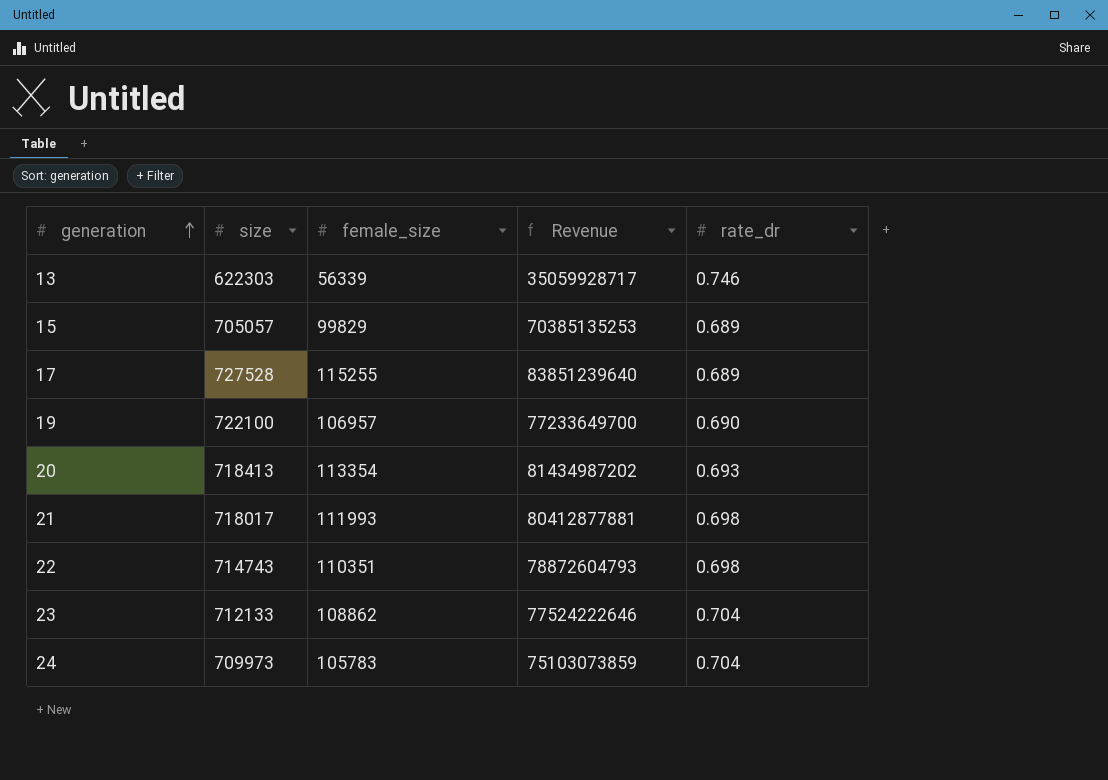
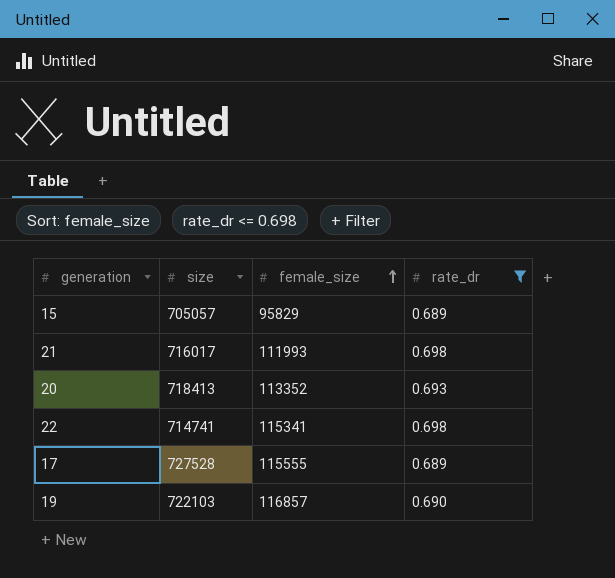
filter: none -> rate_dr <= 0.698
row order: generation ascending -> female_size ascending
column Revenue | formula: [size] * [female_size] -> none
15 | female_size: 99829 -> 95829
21 | size: 718017 -> 716017
20 | female_size: 113354 -> 113352
22 | size: 714743 -> 714741
22 | female_size: 110351 -> 115341
17 | female_size: 115255 -> 115555
19 | size: 722100 -> 722103
19 | female_size: 106957 -> 116857

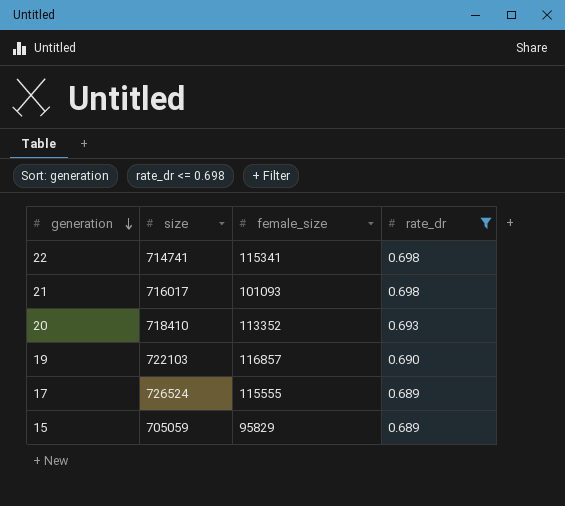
row order: female_size ascending -> generation descending
21 | female_size: 111993 -> 101093
20 | size: 718413 -> 718410
17 | size: 727528 -> 726524
15 | size: 705057 -> 705059

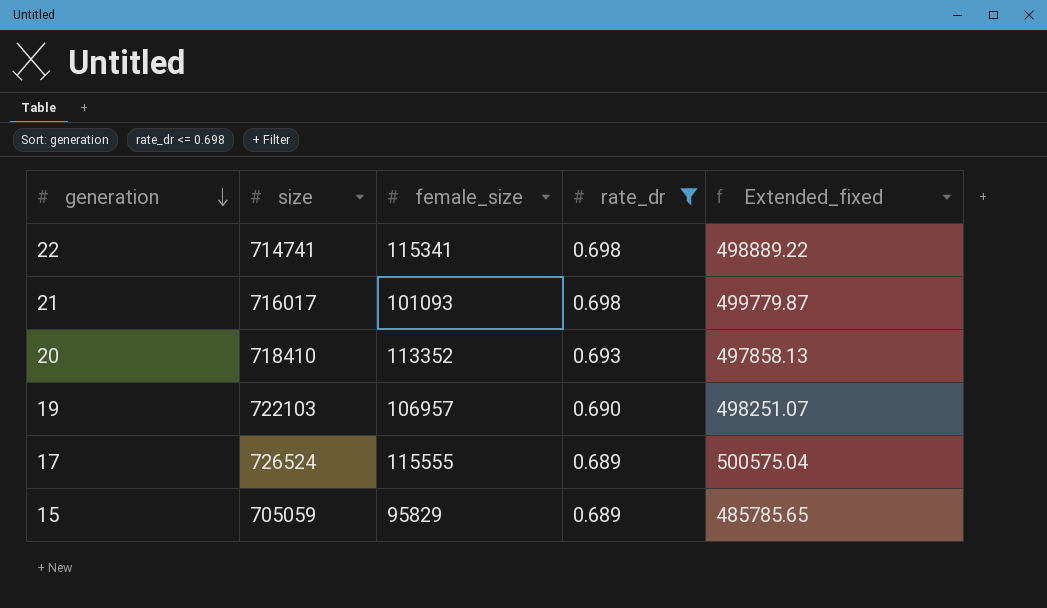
column Extended_fixed | formula: none -> [size] * [rate_dr]
19 | female_size: 116857 -> 106957

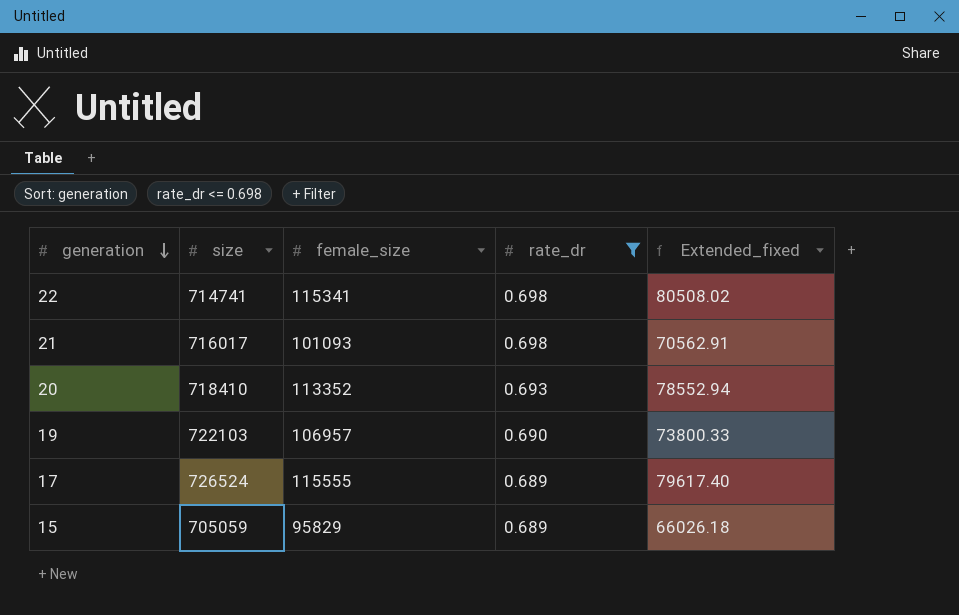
column Extended_fixed | formula: [size] * [rate_dr] -> [female_size] * [rate_dr]

